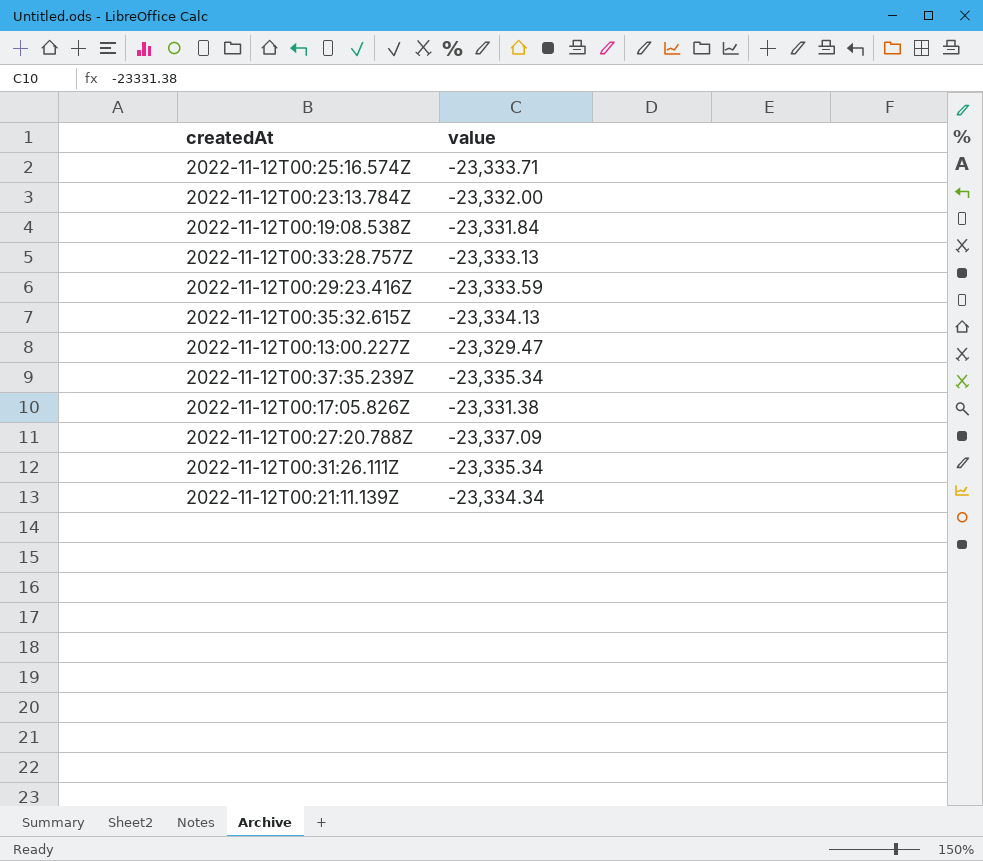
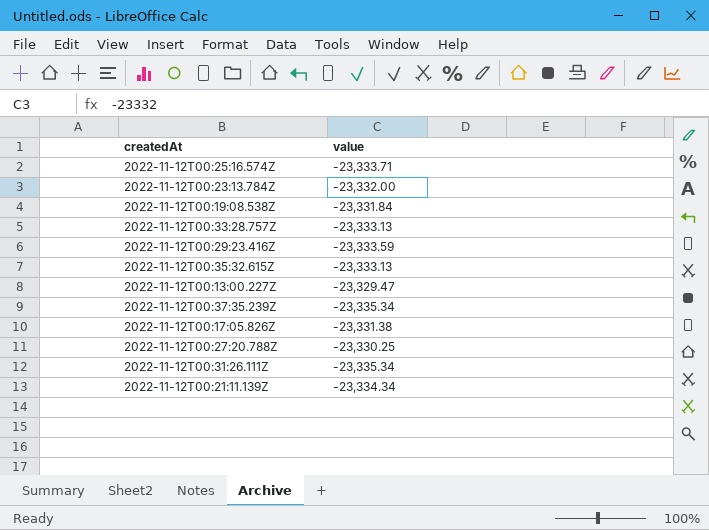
2022-11-12T00:35:32.615Z | value: -23,334.13 -> -23,333.13
2022-11-12T00:27:20.788Z | value: -23,337.09 -> -23,330.25

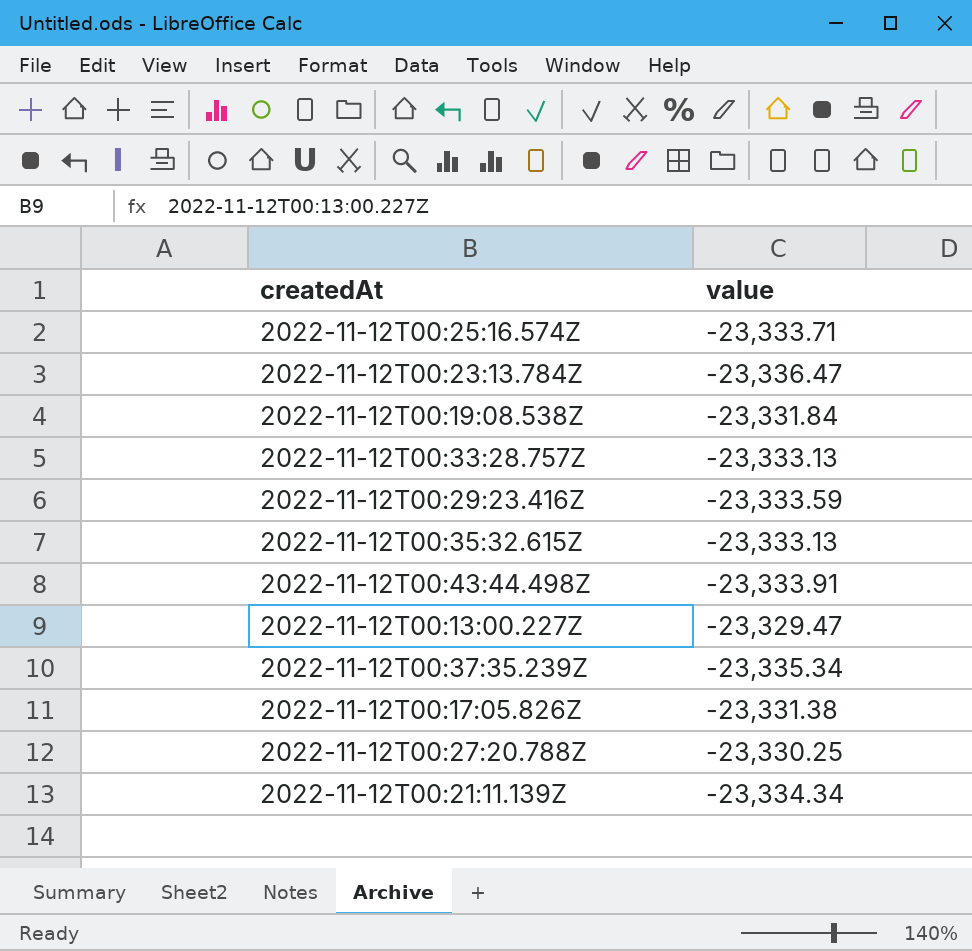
row 2022-11-12T00:31:26.111Z: -23,335.34 -> none
2022-11-12T00:23:13.784Z | value: -23,332.00 -> -23,336.47
row 2022-11-12T00:43:44.498Z: none -> -23,333.91

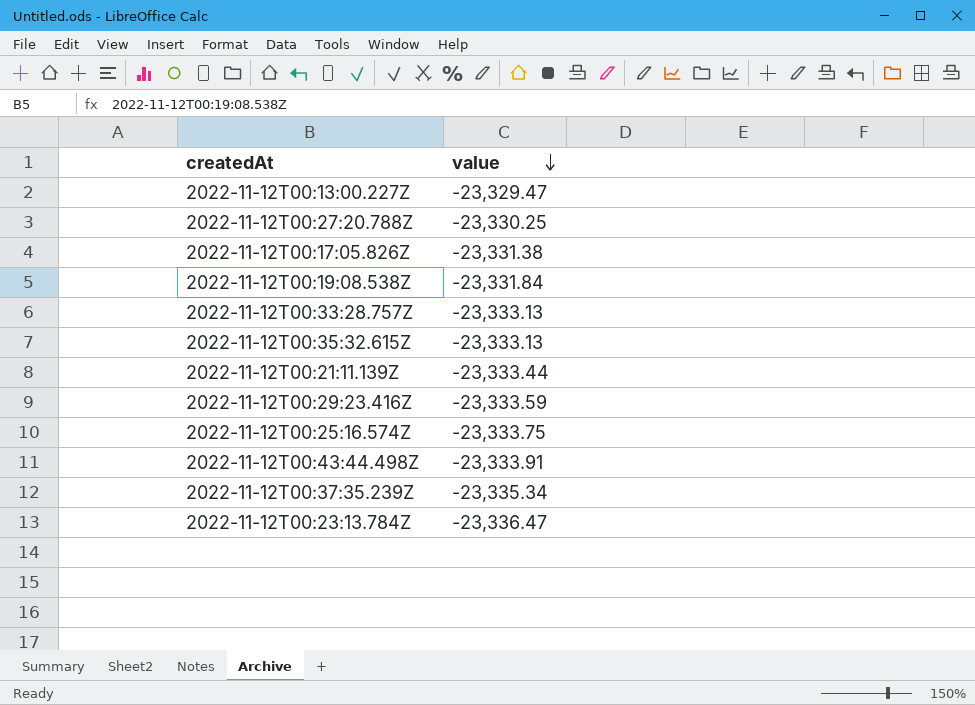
row order: none -> value descending
2022-11-12T00:21:11.139Z | value: -23,334.34 -> -23,333.44
2022-11-12T00:25:16.574Z | value: -23,333.71 -> -23,333.75

